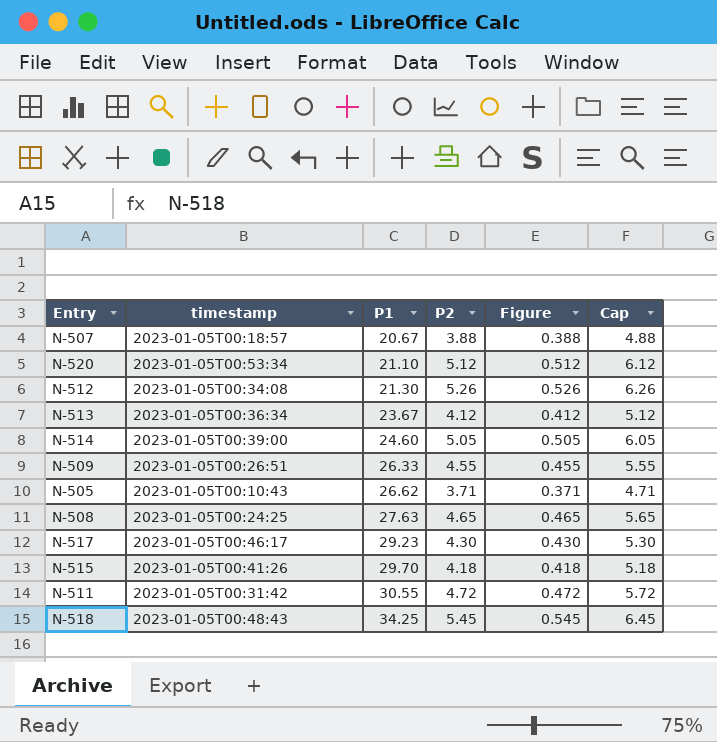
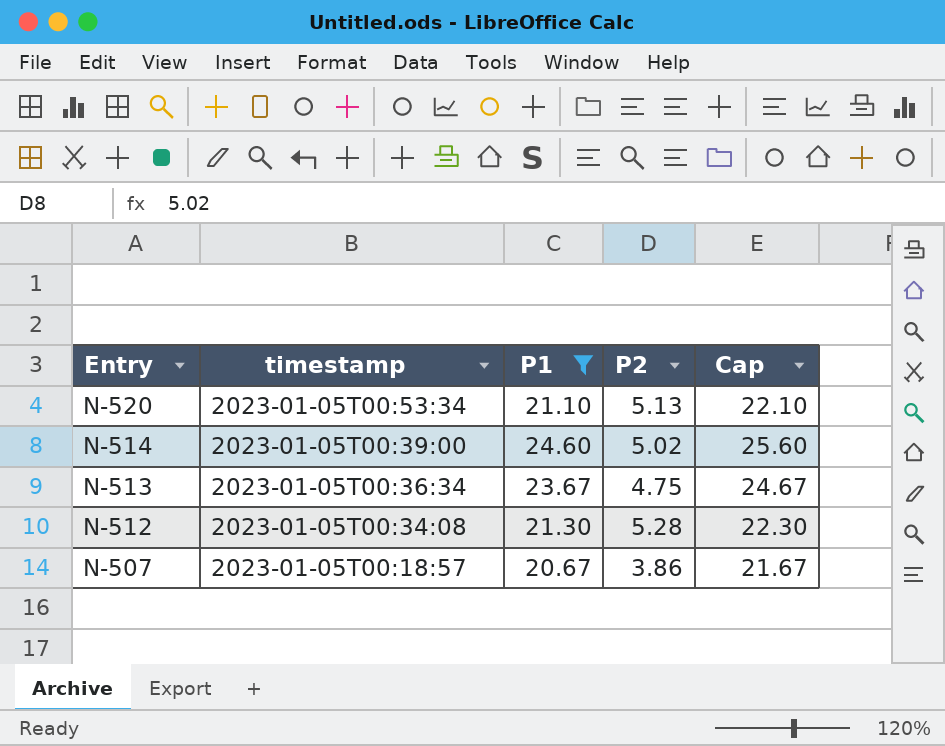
filter: none -> P1 <= 24.60
row order: P1 ascending -> Entry descending
column Figure | formula: [P2] * 0.1 -> none
column Cap | formula: [P2] + 1 -> [P1] + 1
N-520 | P2: 5.12 -> 5.13
N-514 | P2: 5.05 -> 5.02
N-513 | P2: 4.12 -> 4.75
N-512 | P2: 5.26 -> 5.28
N-507 | P2: 3.88 -> 3.86

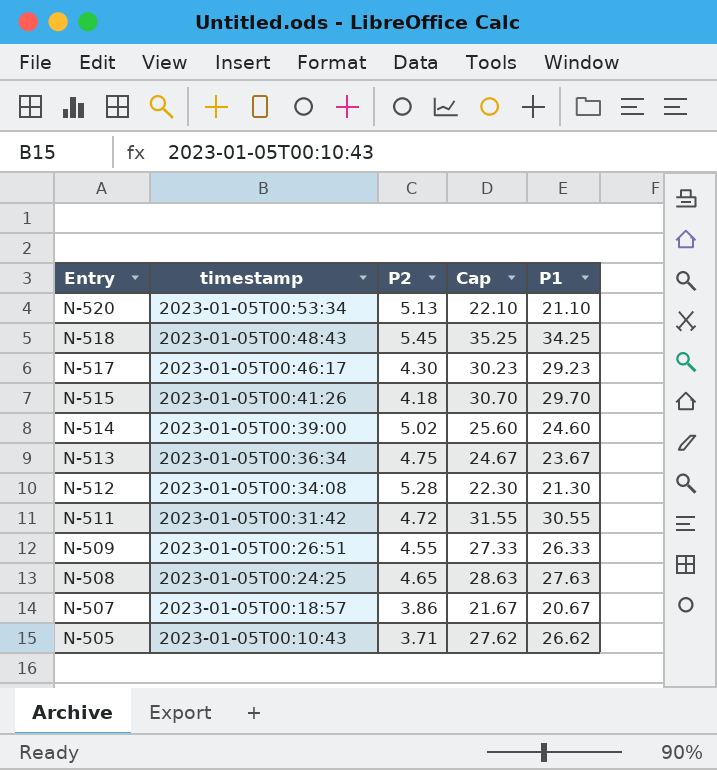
filter: P1 <= 24.60 -> none
column P1 | position: 3 -> 5

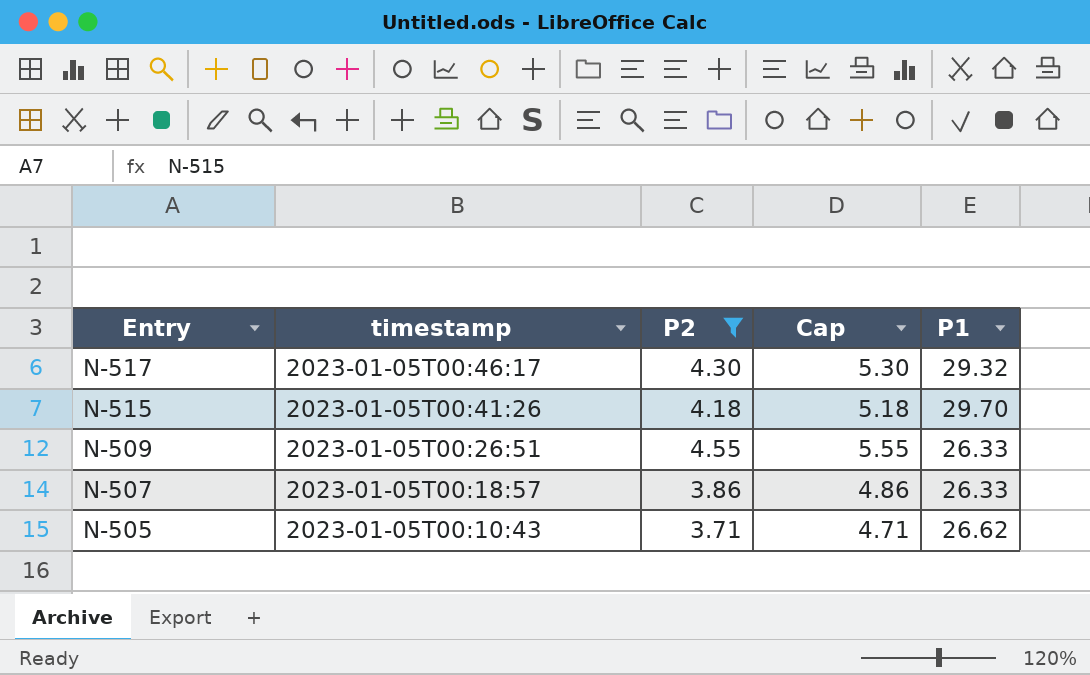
filter: none -> P2 <= 4.55
column Cap | formula: [P1] + 1 -> [P2] + 1
N-517 | P1: 29.23 -> 29.32
N-507 | P1: 20.67 -> 26.33

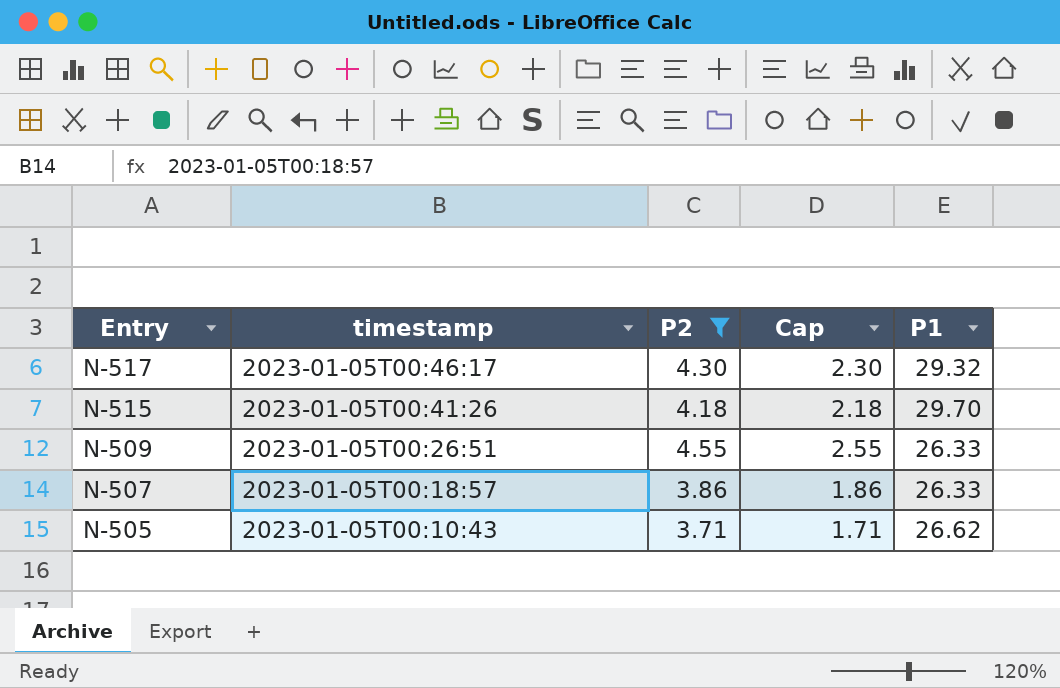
column Cap | formula: [P2] + 1 -> [P2] - 2

